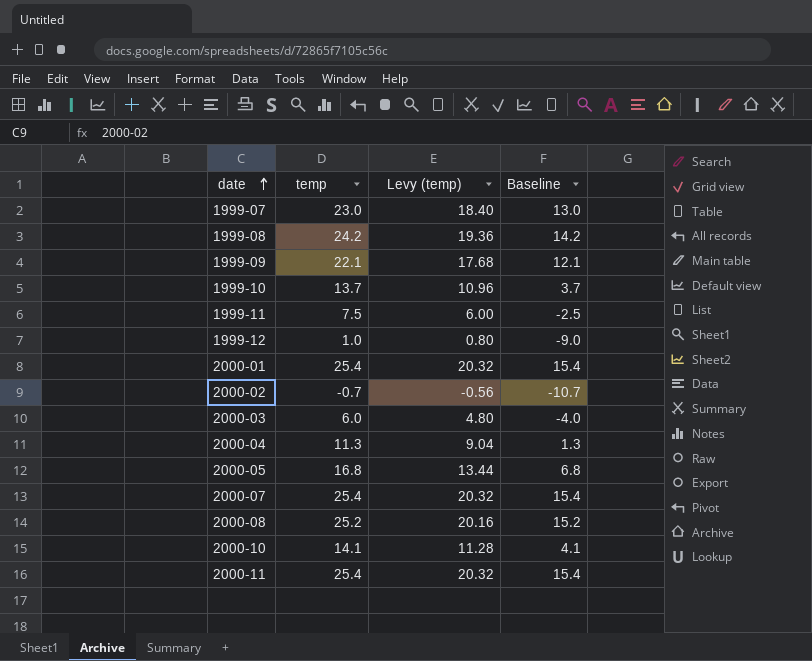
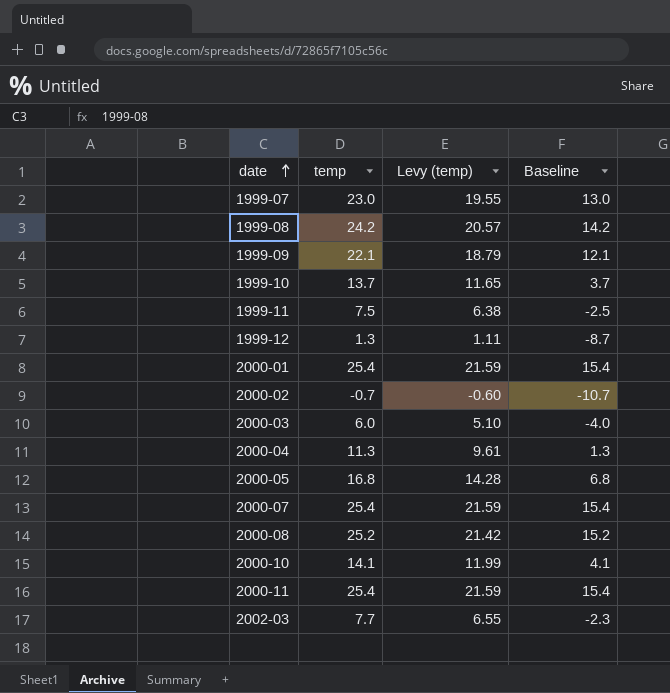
column Levy (temp) | formula: [temp] * 0.8 -> [temp] * 0.85
1999-12 | temp: 1.0 -> 1.3
1999-12 | Baseline: -9.0 -> -8.7
row 2002-03: none -> 7.7 | 6.55 | -2.3

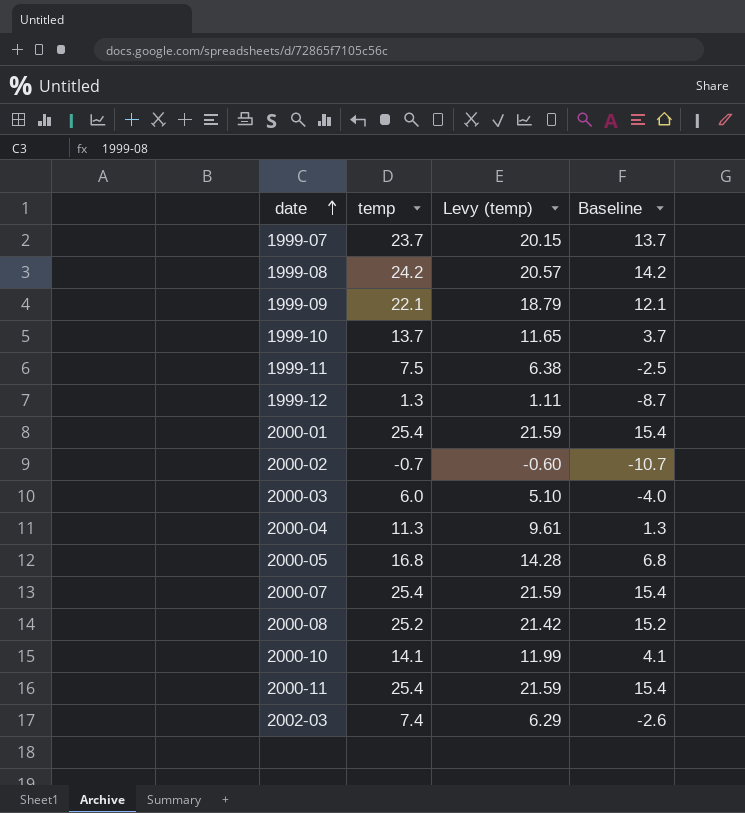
1999-07 | temp: 23.0 -> 23.7
1999-07 | Levy (temp): 19.55 -> 20.15
1999-07 | Baseline: 13.0 -> 13.7
2002-03 | temp: 7.7 -> 7.4
2002-03 | Levy (temp): 6.55 -> 6.29
2002-03 | Baseline: -2.3 -> -2.6

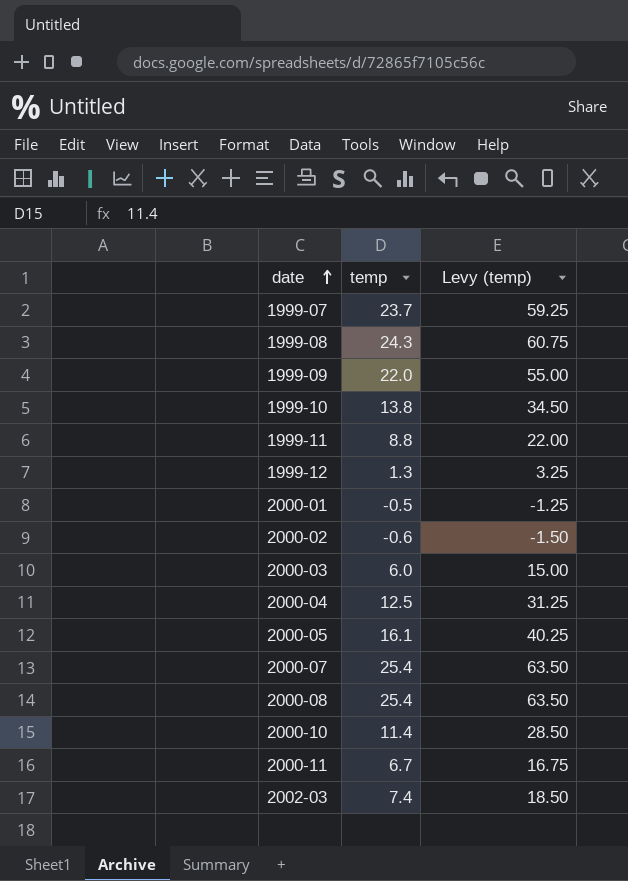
column Baseline | formula: [temp] - 10 -> none
column Levy (temp) | formula: [temp] * 0.85 -> [temp] * 2.5
1999-08 | temp: 24.2 -> 24.3
1999-09 | temp: 22.1 -> 22.0
1999-10 | temp: 13.7 -> 13.8
1999-11 | temp: 7.5 -> 8.8
2000-01 | temp: 25.4 -> -0.5
2000-02 | temp: -0.7 -> -0.6
2000-04 | temp: 11.3 -> 12.5
2000-05 | temp: 16.8 -> 16.1
2000-08 | temp: 25.2 -> 25.4
2000-10 | temp: 14.1 -> 11.4
2000-11 | temp: 25.4 -> 6.7

